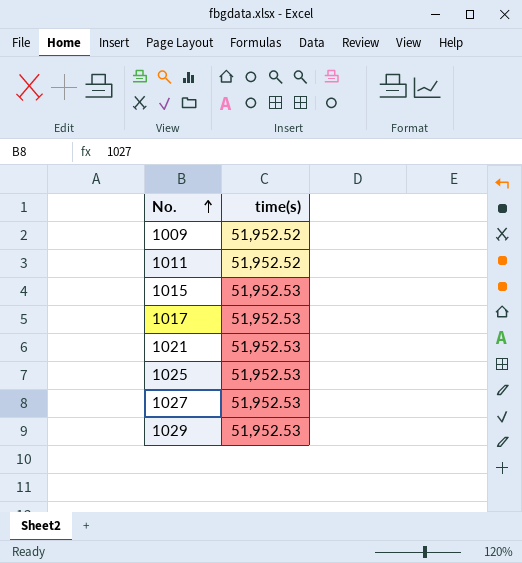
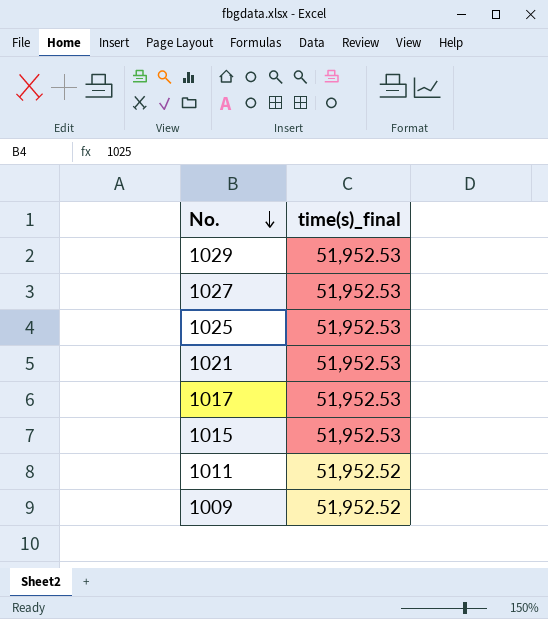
row order: No. ascending -> No. descending
column name: time(s) -> time(s)_final

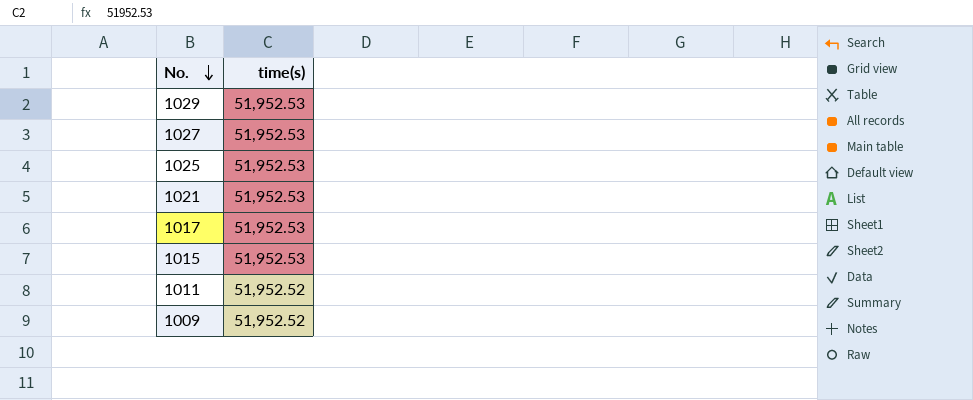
column name: time(s)_final -> time(s)

